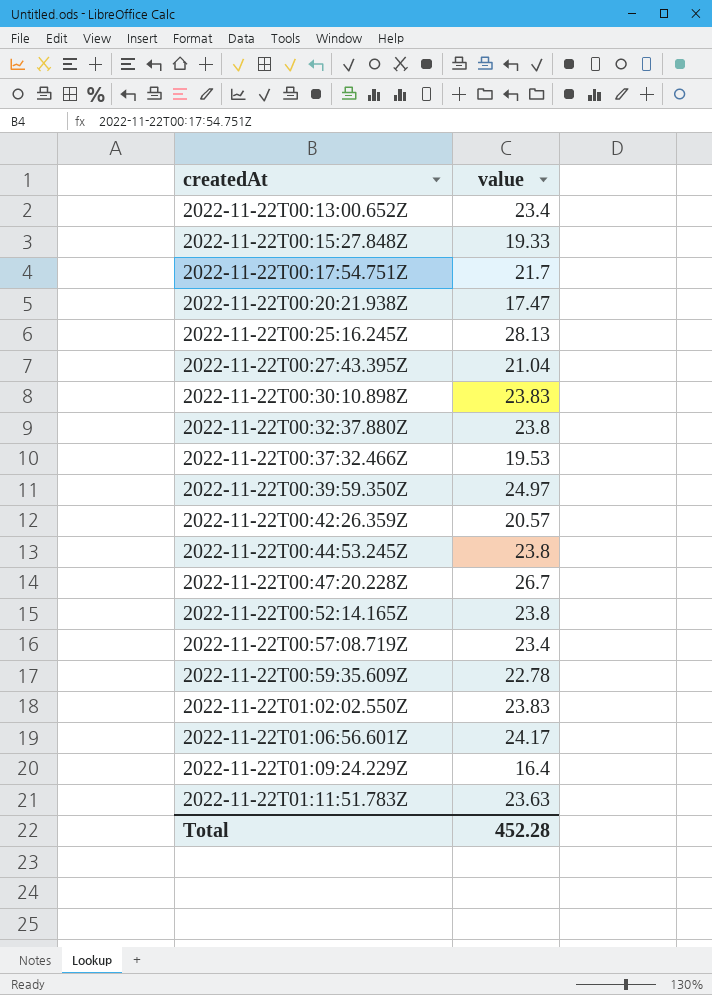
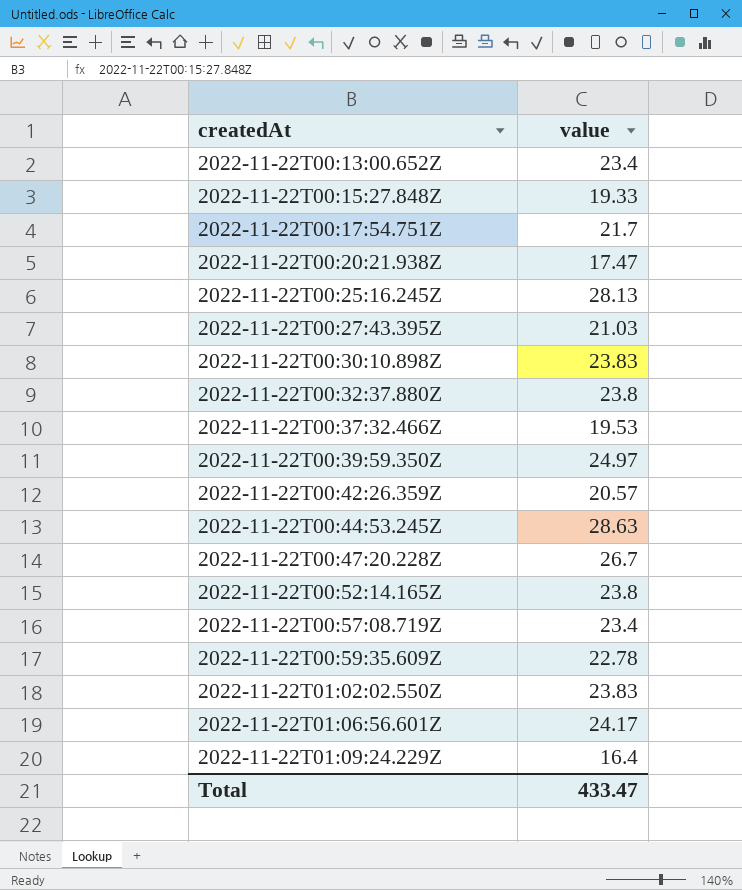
row 2022-11-22T01:11:51.783Z: 23.63 -> none
2022-11-22T00:27:43.395Z | value: 21.04 -> 21.03
2022-11-22T00:44:53.245Z | value: 23.8 -> 28.63
Total | value: 452.28 -> 433.47

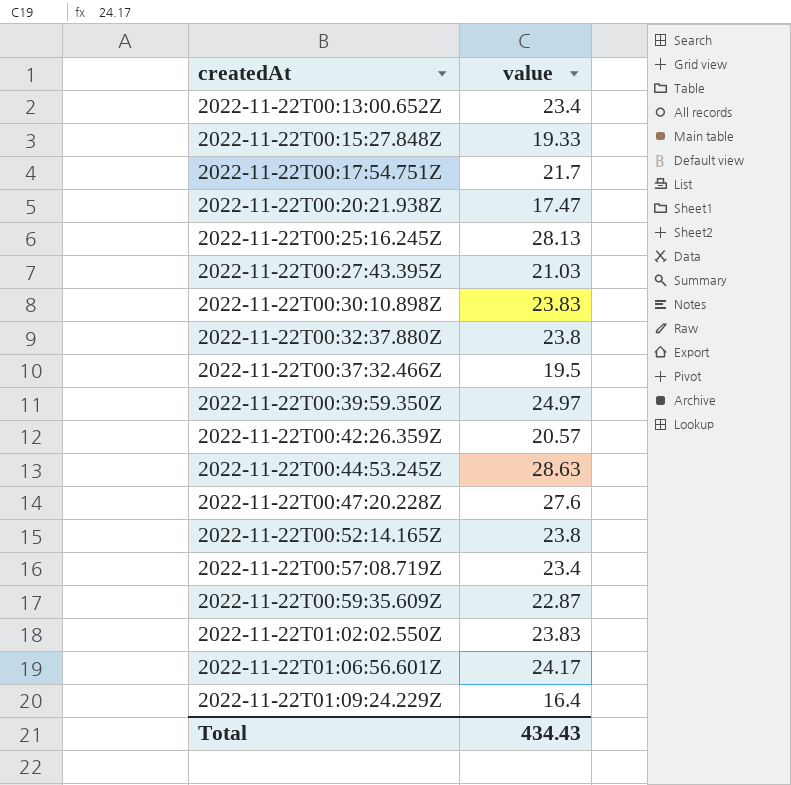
2022-11-22T00:37:32.466Z | value: 19.53 -> 19.5
2022-11-22T00:47:20.228Z | value: 26.7 -> 27.6
2022-11-22T00:59:35.609Z | value: 22.78 -> 22.87
Total | value: 433.47 -> 434.43

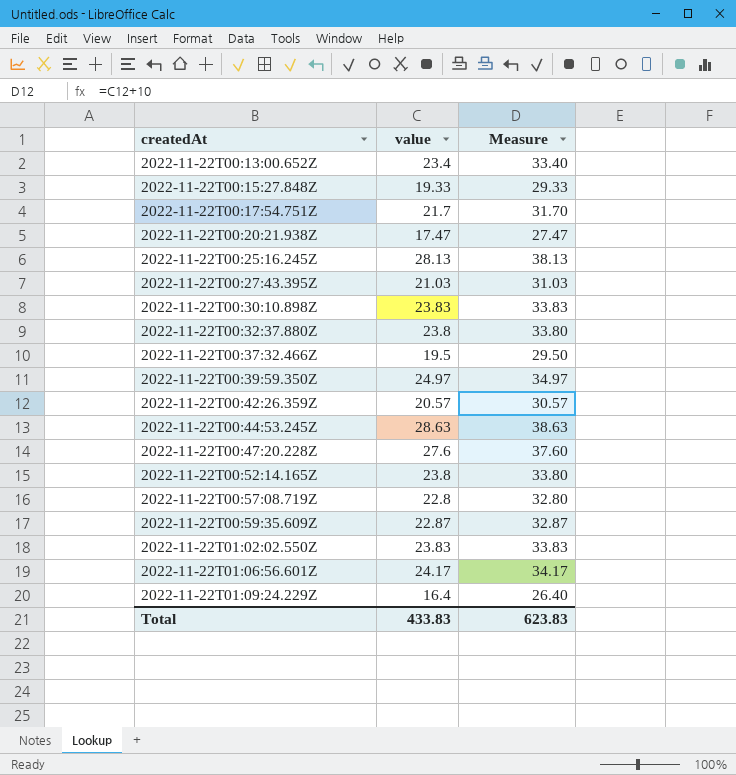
column Measure | formula: none -> [value] + 10
2022-11-22T00:57:08.719Z | value: 23.4 -> 22.8
Total | value: 434.43 -> 433.83

